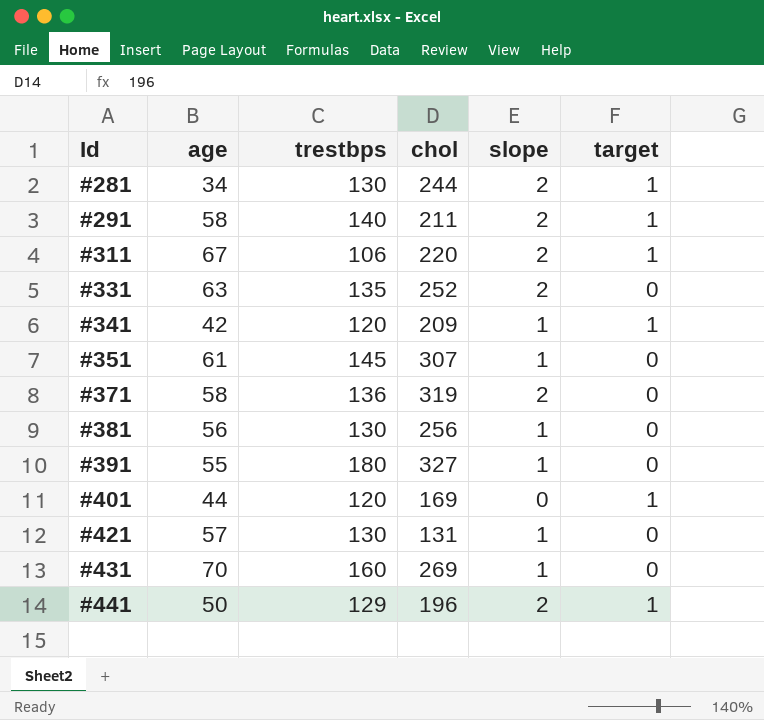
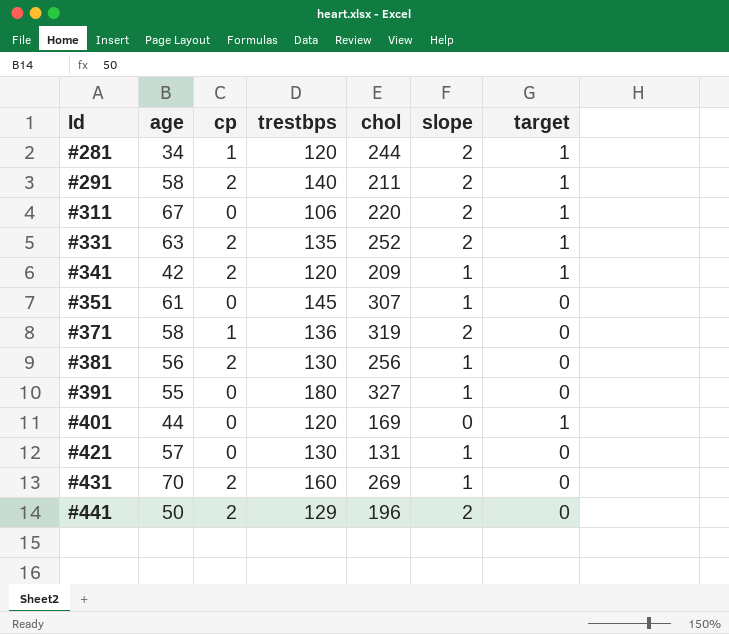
column cp | position: none -> 3
#281 | trestbps: 130 -> 120
#331 | target: 0 -> 1
#441 | target: 1 -> 0

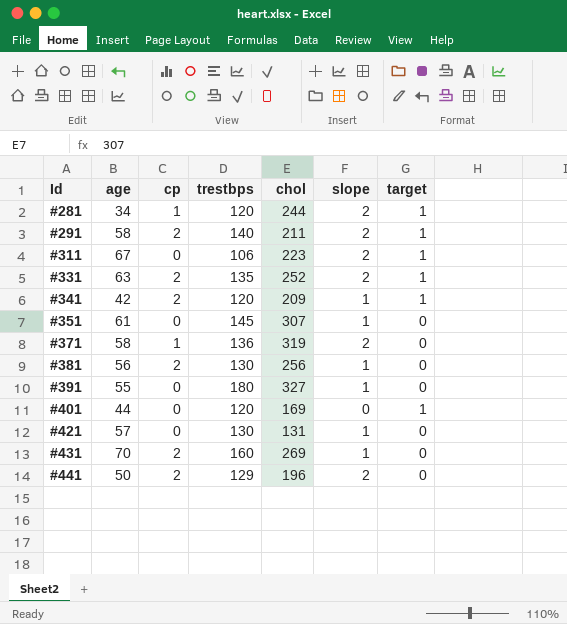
#311 | chol: 220 -> 223

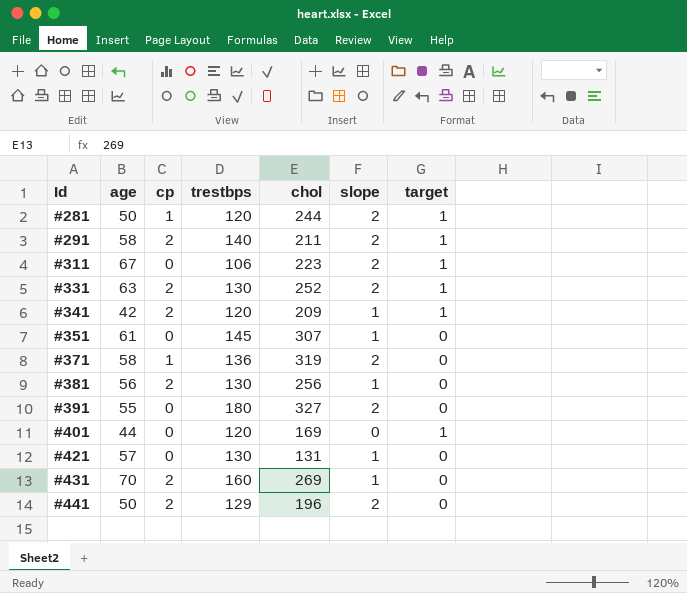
#281 | age: 34 -> 50
#331 | trestbps: 135 -> 130
#391 | slope: 1 -> 2

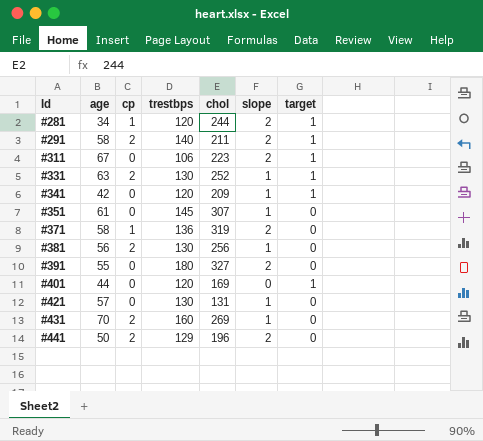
#281 | age: 50 -> 34
#331 | slope: 2 -> 1
#341 | cp: 2 -> 0

